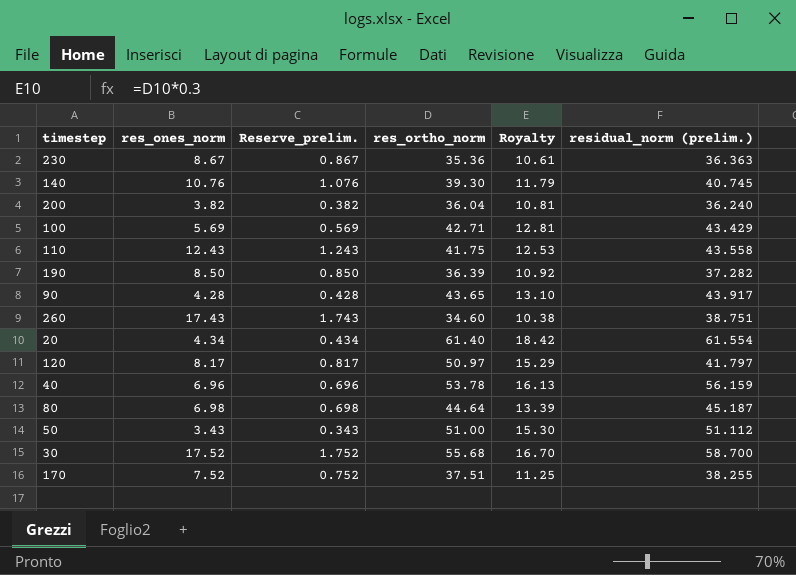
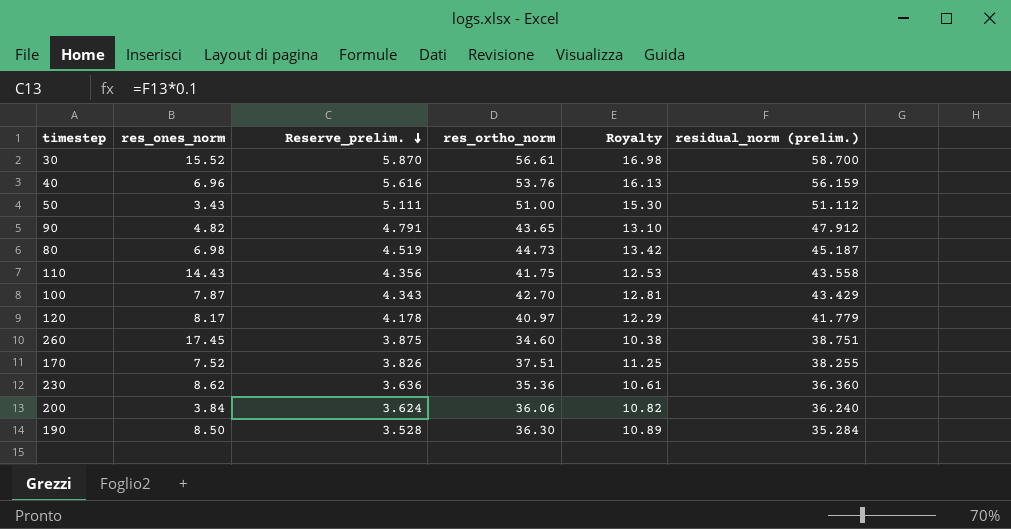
row order: none -> Reserve_prelim. descending
column Reserve_prelim. | formula: [res_ones_norm] * 0.1 -> [residual_norm (prelim.)] * 0.1
row 140: 10.76 | 1.076 | 39.30 | 11.79 | 40.745 -> none
row 20: 4.34 | 0.434 | 61.40 | 18.42 | 61.554 -> none
30 | res_ones_norm: 17.52 -> 15.52
30 | res_ortho_norm: 55.68 -> 56.61
30 | Royalty: 16.70 -> 16.98
40 | res_ortho_norm: 53.78 -> 53.76
90 | res_ones_norm: 4.28 -> 4.82
90 | residual_norm (prelim.): 43.917 -> 47.912
80 | res_ortho_norm: 44.64 -> 44.73
80 | Royalty: 13.39 -> 13.42
110 | res_ones_norm: 12.43 -> 14.43
100 | res_ones_norm: 5.69 -> 7.87
100 | res_ortho_norm: 42.71 -> 42.70
120 | res_ortho_norm: 50.97 -> 40.97
120 | Royalty: 15.29 -> 12.29
120 | residual_norm (prelim.): 41.797 -> 41.779
260 | res_ones_norm: 17.43 -> 17.45
230 | res_ones_norm: 8.67 -> 8.62
230 | residual_norm (prelim.): 36.363 -> 36.360
200 | res_ones_norm: 3.82 -> 3.84
200 | res_ortho_norm: 36.04 -> 36.06
200 | Royalty: 10.81 -> 10.82
190 | res_ortho_norm: 36.39 -> 36.30
190 | Royalty: 10.92 -> 10.89
190 | residual_norm (prelim.): 37.282 -> 35.284

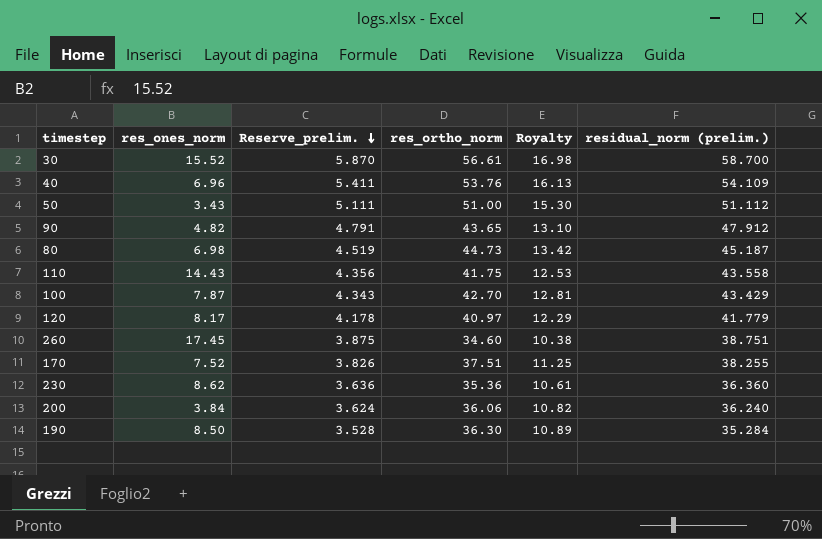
40 | Reserve_prelim.: 5.616 -> 5.411
40 | residual_norm (prelim.): 56.159 -> 54.109

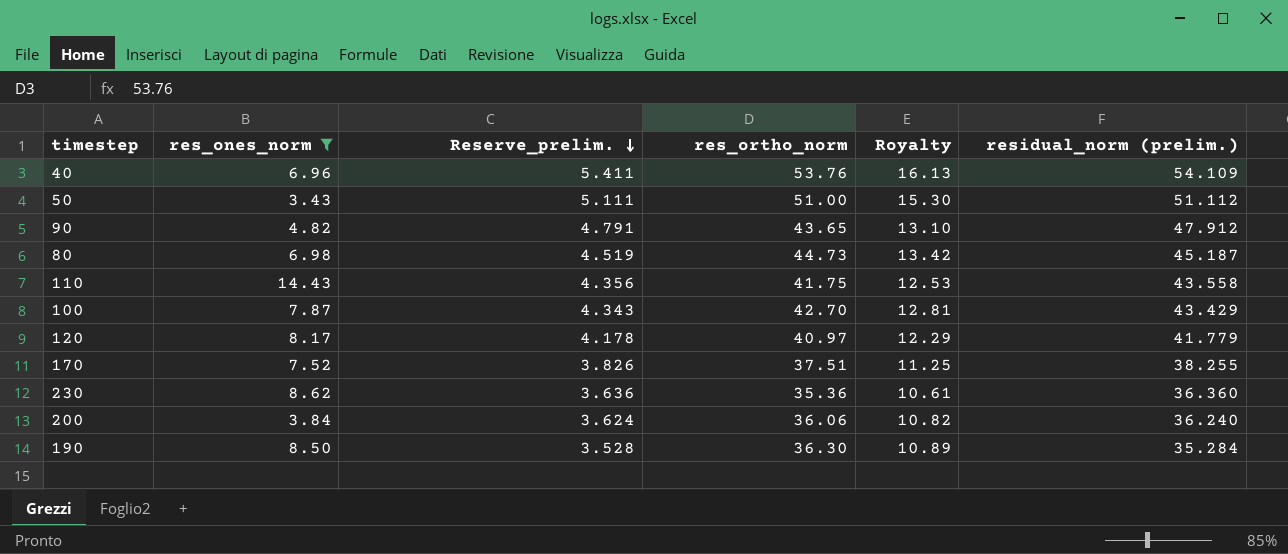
filter: none -> res_ones_norm <= 14.43

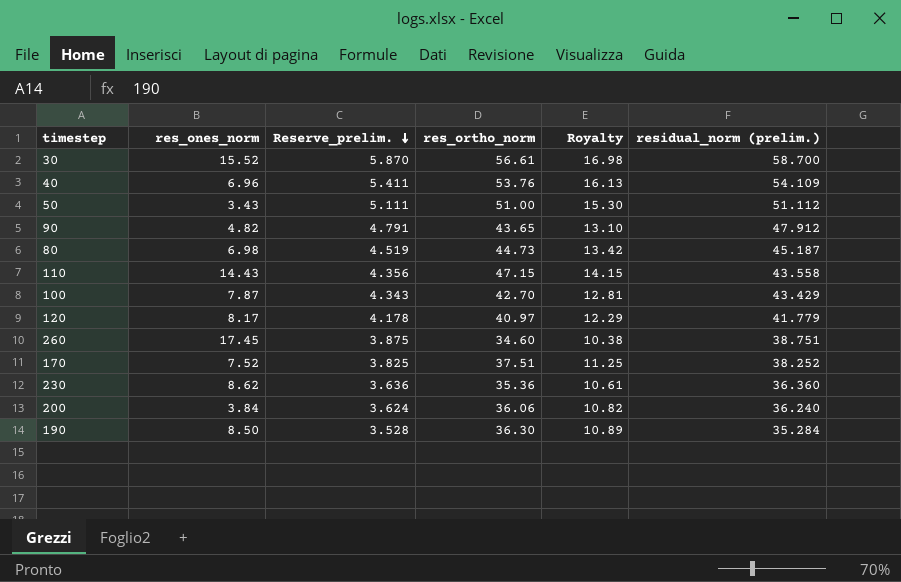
filter: res_ones_norm <= 14.43 -> none
110 | res_ortho_norm: 41.75 -> 47.15
110 | Royalty: 12.53 -> 14.15
170 | Reserve_prelim.: 3.826 -> 3.825
170 | residual_norm (prelim.): 38.255 -> 38.252

